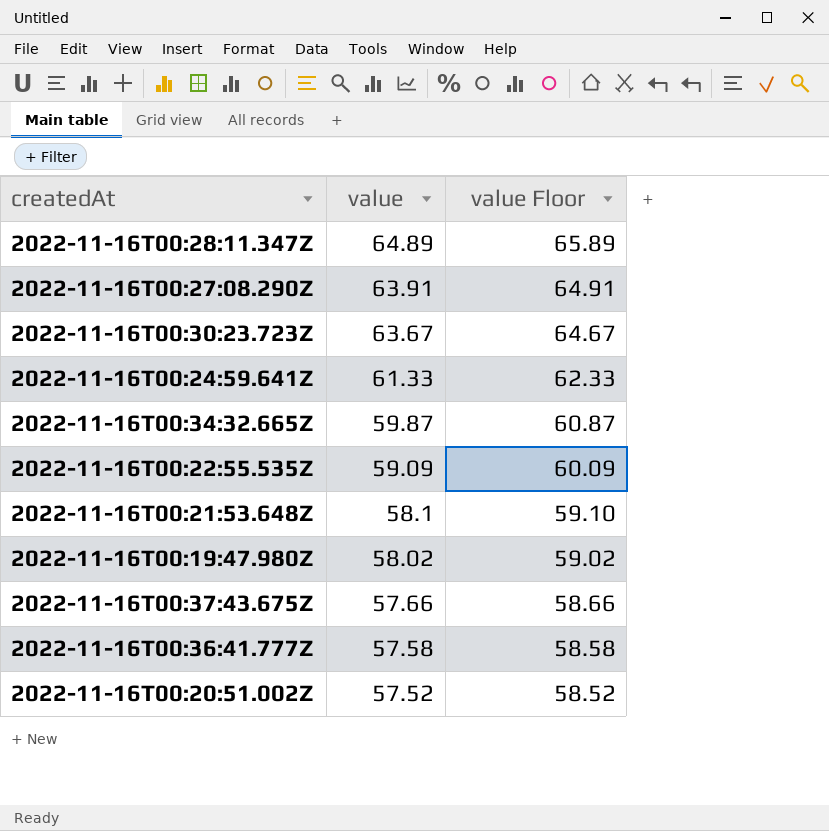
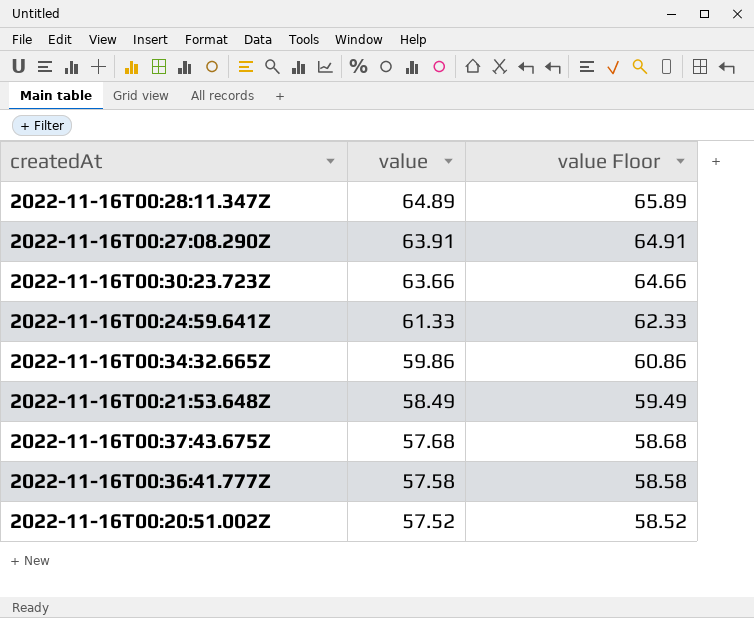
row 2022-11-16T00:22:55.535Z: 59.09 | 60.09 -> none
row 2022-11-16T00:19:47.980Z: 58.02 | 59.02 -> none
2022-11-16T00:30:23.723Z | value: 63.67 -> 63.66
2022-11-16T00:30:23.723Z | value Floor: 64.67 -> 64.66
2022-11-16T00:34:32.665Z | value: 59.87 -> 59.86
2022-11-16T00:34:32.665Z | value Floor: 60.87 -> 60.86
2022-11-16T00:21:53.648Z | value: 58.1 -> 58.49
2022-11-16T00:21:53.648Z | value Floor: 59.10 -> 59.49
2022-11-16T00:37:43.675Z | value: 57.66 -> 57.68
2022-11-16T00:37:43.675Z | value Floor: 58.66 -> 58.68

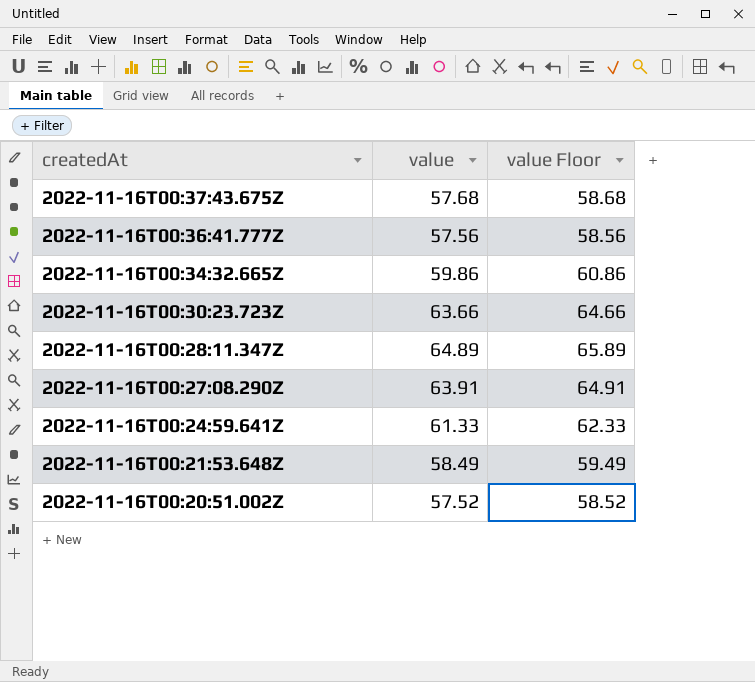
row order: value descending -> createdAt descending
2022-11-16T00:36:41.777Z | value: 57.58 -> 57.56
2022-11-16T00:36:41.777Z | value Floor: 58.58 -> 58.56

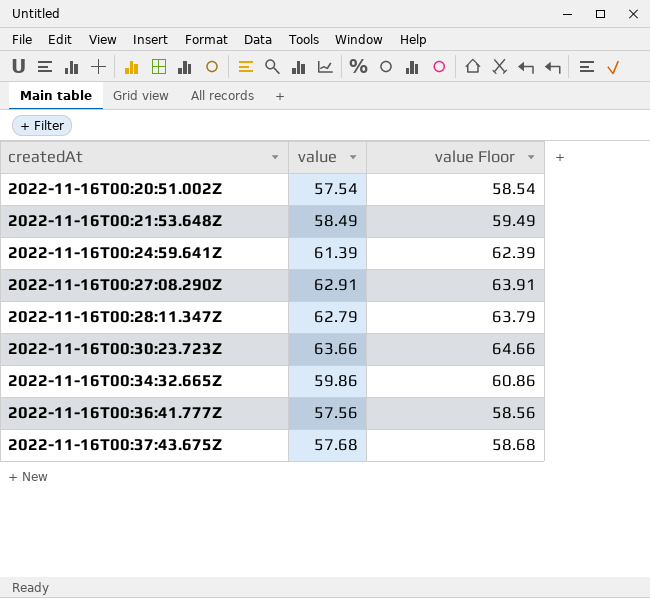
row order: createdAt descending -> createdAt ascending
2022-11-16T00:20:51.002Z | value: 57.52 -> 57.54
2022-11-16T00:20:51.002Z | value Floor: 58.52 -> 58.54
2022-11-16T00:24:59.641Z | value: 61.33 -> 61.39
2022-11-16T00:24:59.641Z | value Floor: 62.33 -> 62.39
2022-11-16T00:27:08.290Z | value: 63.91 -> 62.91
2022-11-16T00:27:08.290Z | value Floor: 64.91 -> 63.91
2022-11-16T00:28:11.347Z | value: 64.89 -> 62.79
2022-11-16T00:28:11.347Z | value Floor: 65.89 -> 63.79

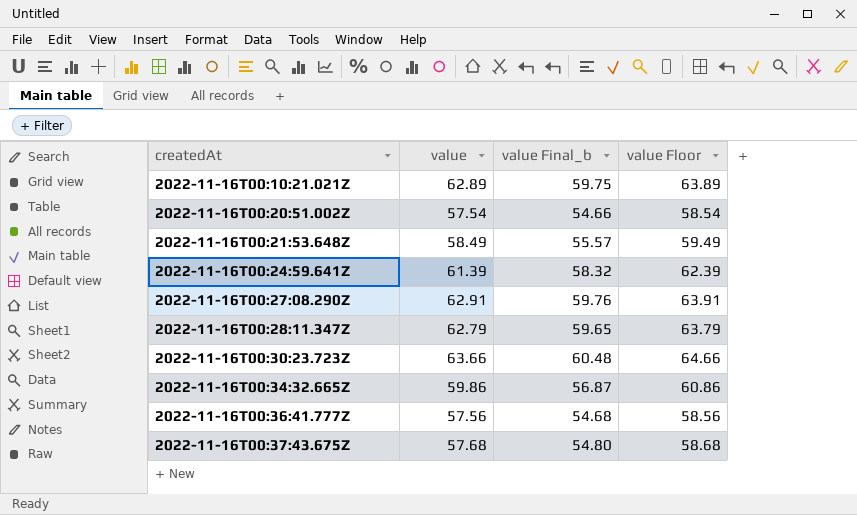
column value Final_b | formula: none -> [value] * 0.95
row 2022-11-16T00:10:21.021Z: none -> 62.89 | 59.75 | 63.89

